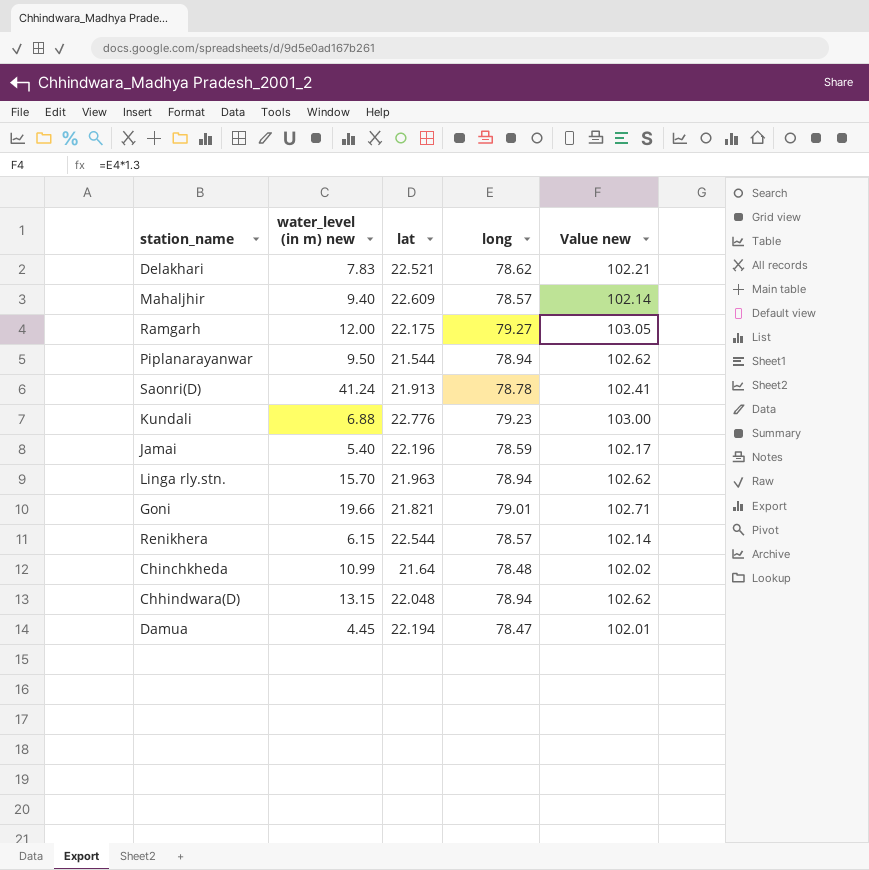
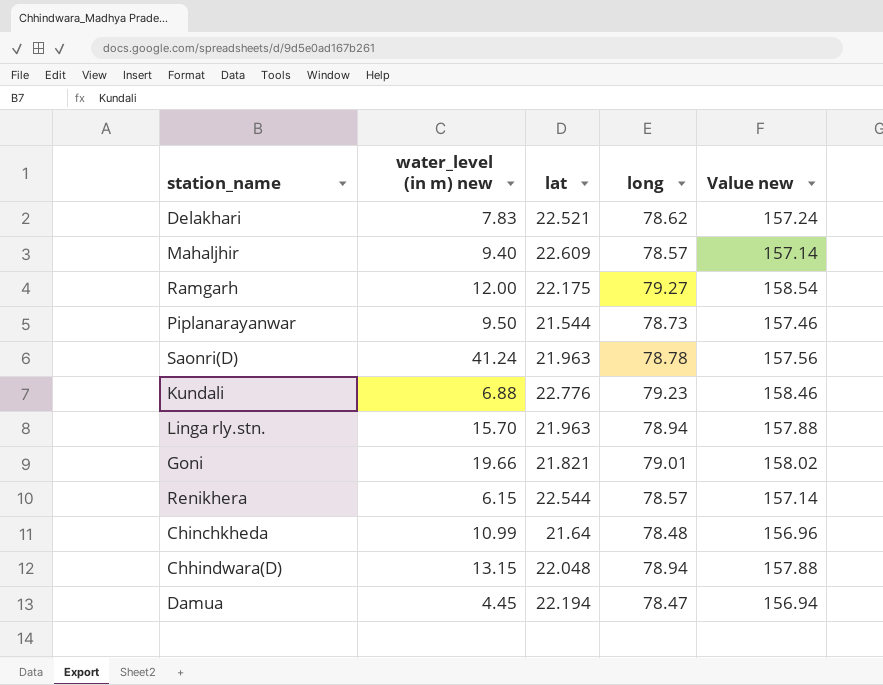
column Value new | formula: [long] * 1.3 -> [long] * 2
row Jamai: 5.40 | 22.196 | 78.59 | 102.17 -> none
Piplanarayanwar | long: 78.94 -> 78.73
Saonri(D) | lat: 21.913 -> 21.963

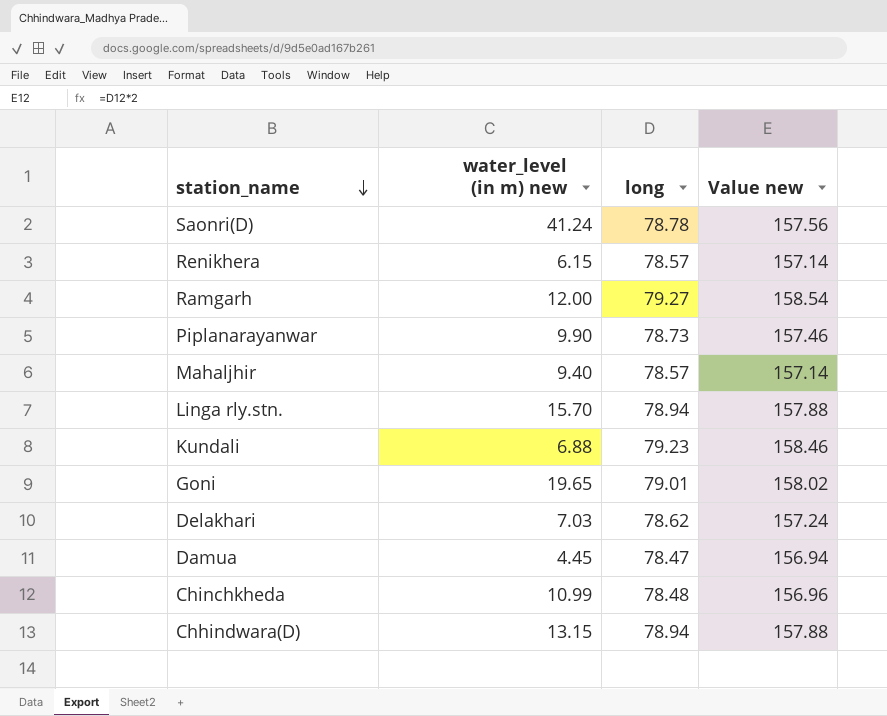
row order: none -> station_name descending
column lat | position: 3 -> none
Piplanarayanwar | water_level (in m) new: 9.50 -> 9.90
Goni | water_level (in m) new: 19.66 -> 19.65
Delakhari | water_level (in m) new: 7.83 -> 7.03

